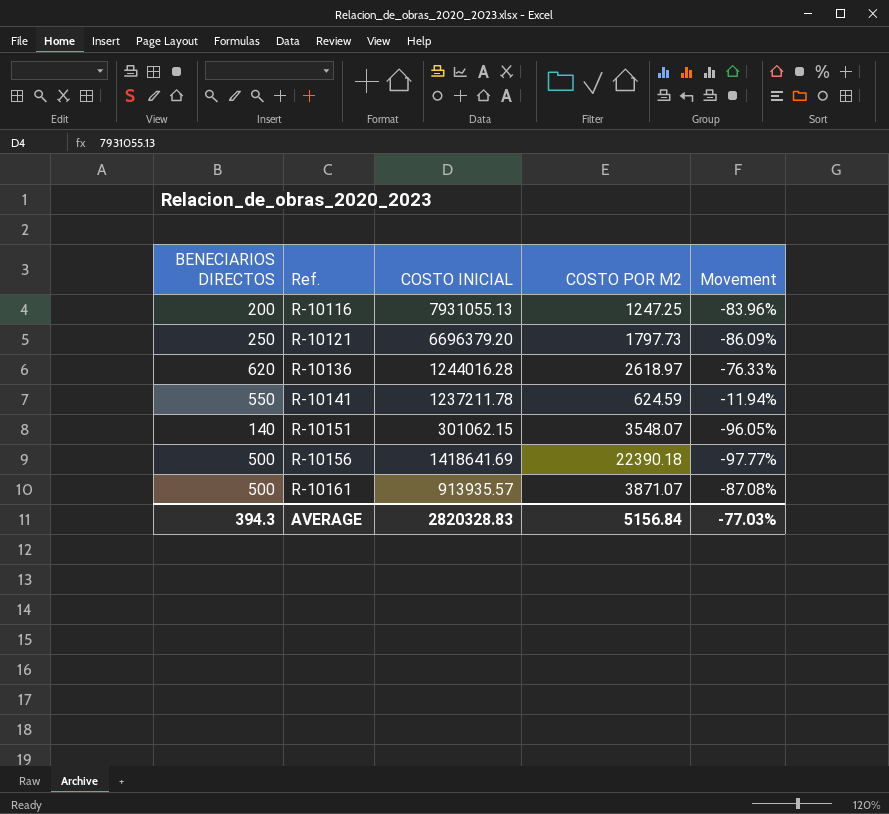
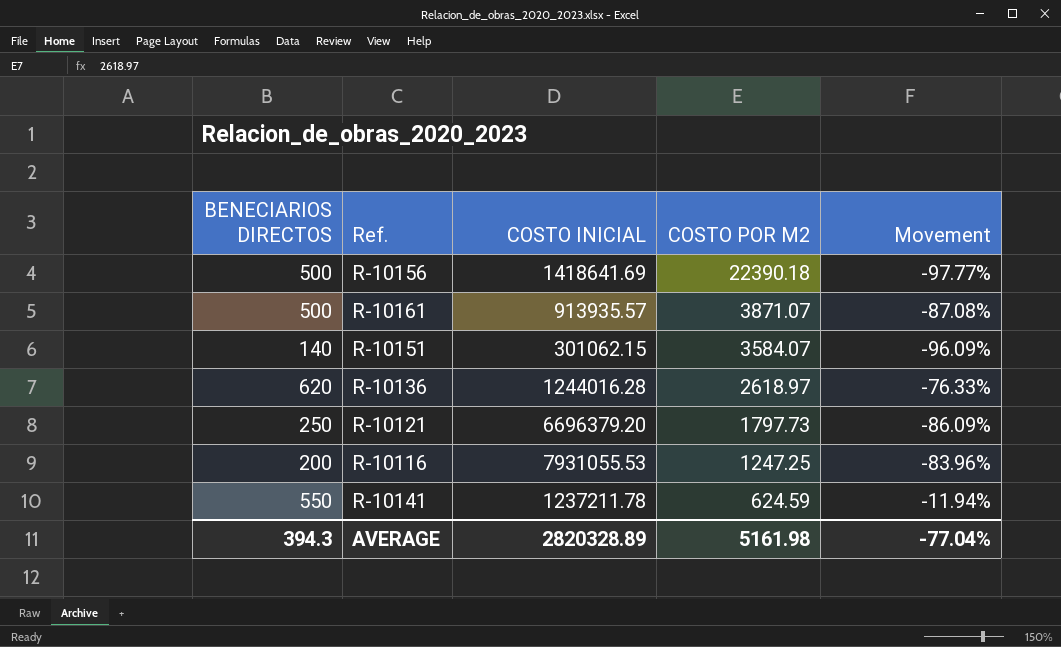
row order: Ref. ascending -> COSTO POR M2 descending
R-10151 | COSTO POR M2: 3548.07 -> 3584.07
R-10151 | Movement: -96.05% -> -96.09%
R-10116 | COSTO INICIAL: 7931055.13 -> 7931055.53
AVERAGE | COSTO INICIAL: 2820328.83 -> 2820328.89
AVERAGE | COSTO POR M2: 5156.84 -> 5161.98
AVERAGE | Movement: -77.03% -> -77.04%

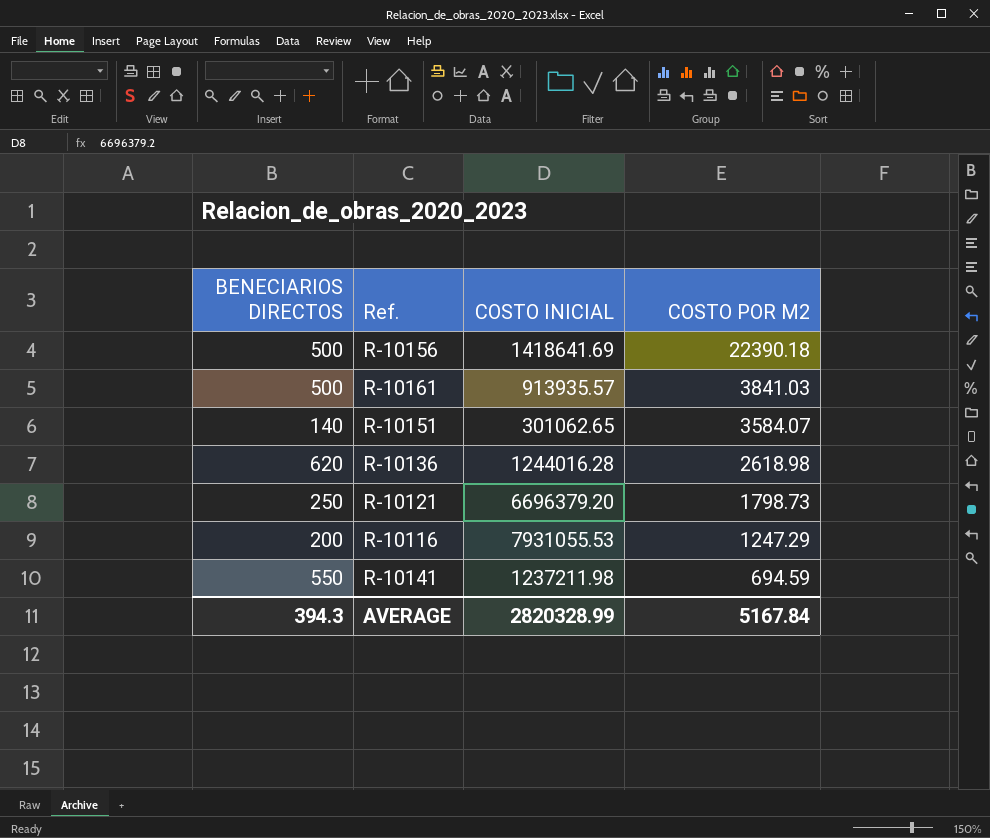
column Movement | formula: ([BENECIARIOS DIRECTOS] - [COSTO POR M2]) / [COSTO POR M2] -> none
R-10161 | COSTO POR M2: 3871.07 -> 3841.03
R-10151 | COSTO INICIAL: 301062.15 -> 301062.65
R-10136 | COSTO POR M2: 2618.97 -> 2618.98
R-10121 | COSTO POR M2: 1797.73 -> 1798.73
R-10116 | COSTO POR M2: 1247.25 -> 1247.29
R-10141 | COSTO INICIAL: 1237211.78 -> 1237211.98
R-10141 | COSTO POR M2: 624.59 -> 694.59
AVERAGE | COSTO INICIAL: 2820328.89 -> 2820328.99
AVERAGE | COSTO POR M2: 5161.98 -> 5167.84

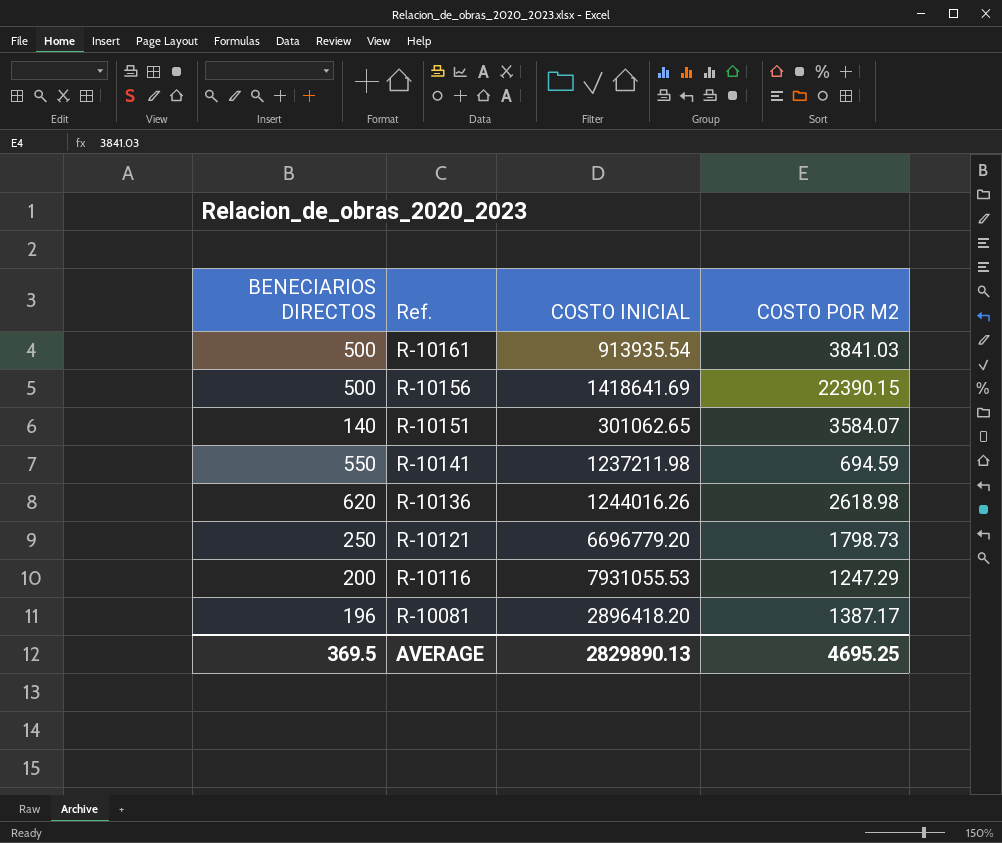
row order: COSTO POR M2 descending -> Ref. descending
R-10161 | COSTO INICIAL: 913935.57 -> 913935.54
R-10156 | COSTO POR M2: 22390.18 -> 22390.15
R-10136 | COSTO INICIAL: 1244016.28 -> 1244016.26
R-10121 | COSTO INICIAL: 6696379.20 -> 6696779.20
row R-10081: none -> 196 | 2896418.20 | 1387.17
AVERAGE | BENECIARIOS DIRECTOS: 394.3 -> 369.5
AVERAGE | COSTO INICIAL: 2820328.99 -> 2829890.13
AVERAGE | COSTO POR M2: 5167.84 -> 4695.25

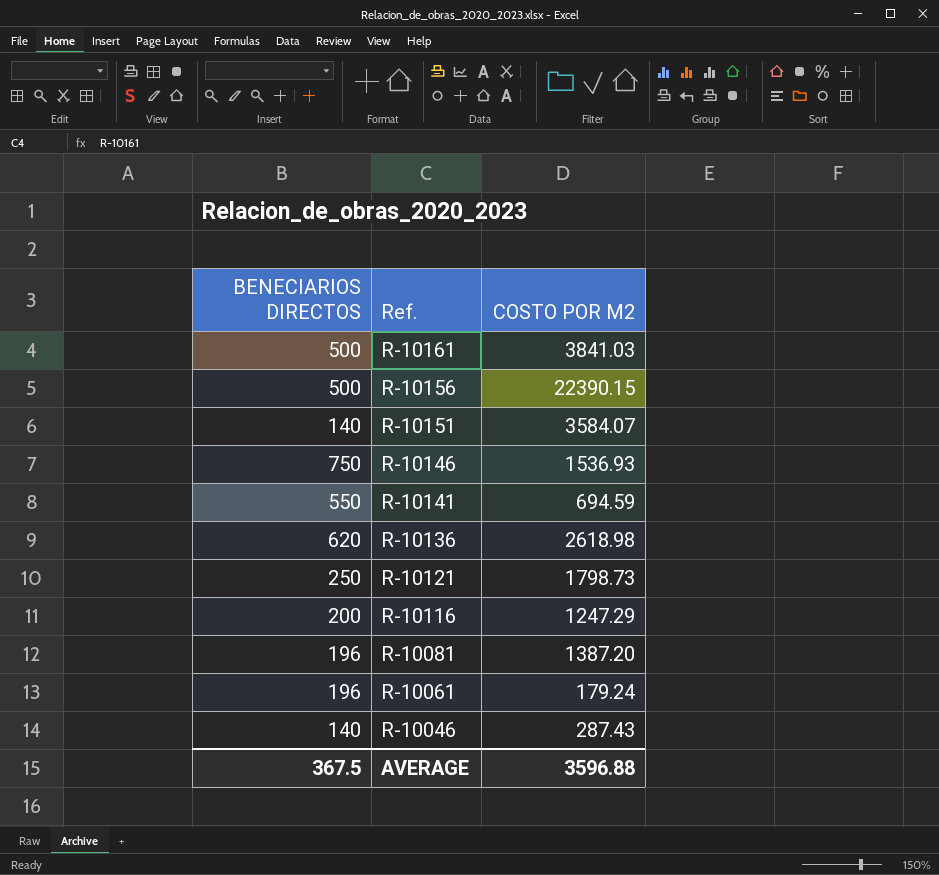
column COSTO INICIAL | position: 3 -> none
row R-10146: none -> 750 | 1536.93
R-10081 | COSTO POR M2: 1387.17 -> 1387.20
row R-10061: none -> 196 | 179.24
row R-10046: none -> 140 | 287.43
AVERAGE | BENECIARIOS DIRECTOS: 369.5 -> 367.5
AVERAGE | COSTO POR M2: 4695.25 -> 3596.88

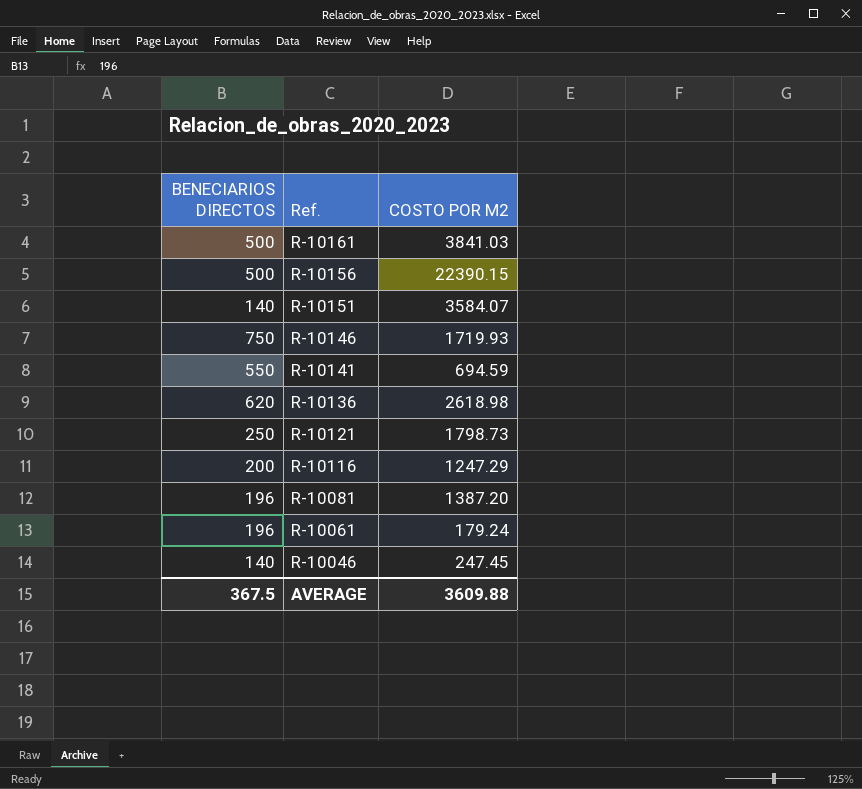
R-10146 | COSTO POR M2: 1536.93 -> 1719.93
R-10046 | COSTO POR M2: 287.43 -> 247.45
AVERAGE | COSTO POR M2: 3596.88 -> 3609.88

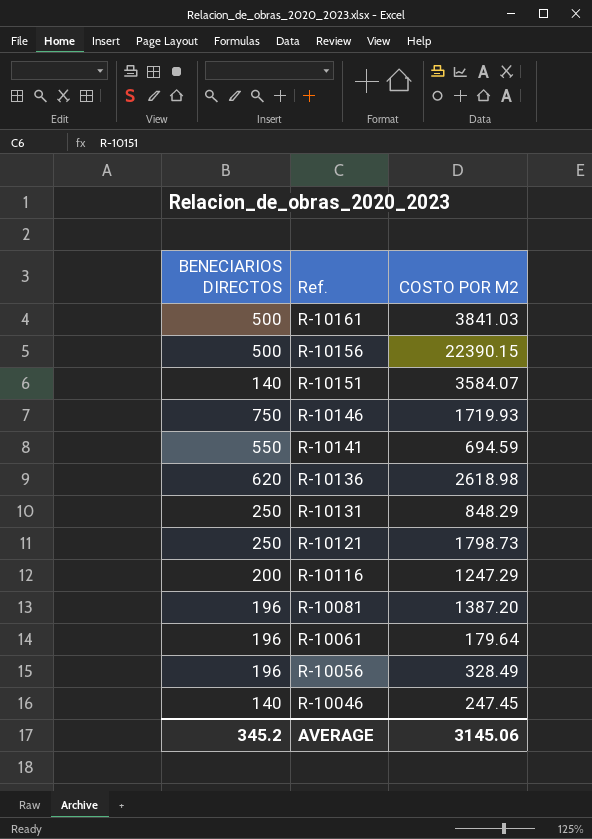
row R-10131: none -> 250 | 848.29
R-10061 | COSTO POR M2: 179.24 -> 179.64
row R-10056: none -> 196 | 328.49
AVERAGE | BENECIARIOS DIRECTOS: 367.5 -> 345.2
AVERAGE | COSTO POR M2: 3609.88 -> 3145.06

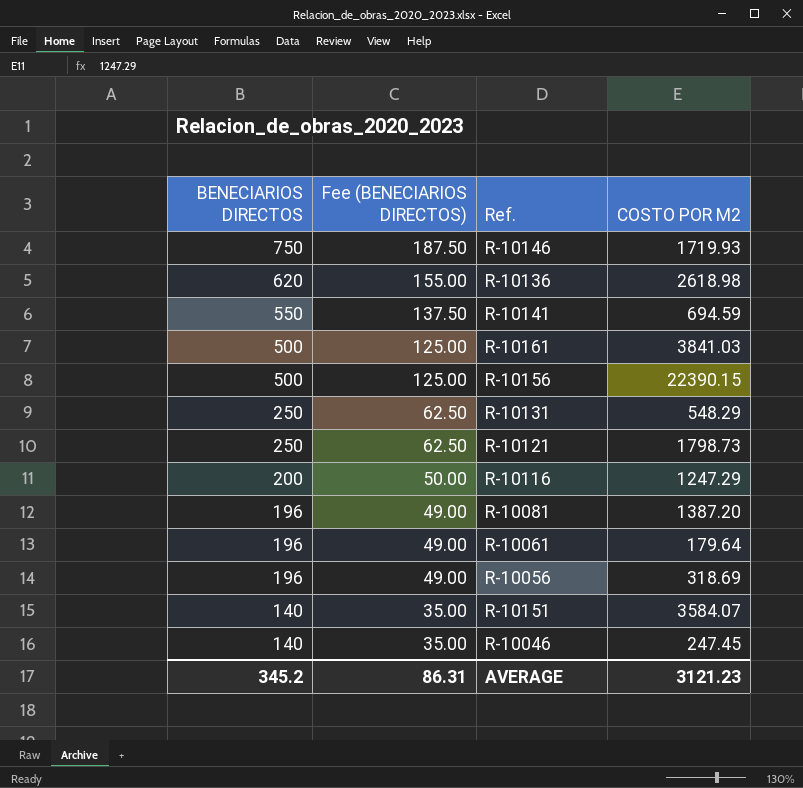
row order: Ref. descending -> BENECIARIOS DIRECTOS descending
column Fee (BENECIARIOS DIRECTOS) | formula: none -> [BENECIARIOS DIRECTOS] * 0.25
R-10131 | COSTO POR M2: 848.29 -> 548.29
R-10056 | COSTO POR M2: 328.49 -> 318.69
AVERAGE | COSTO POR M2: 3145.06 -> 3121.23

